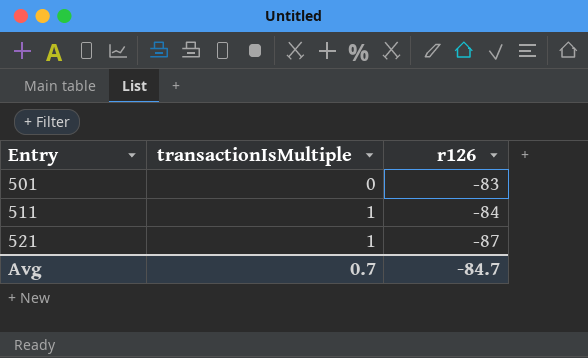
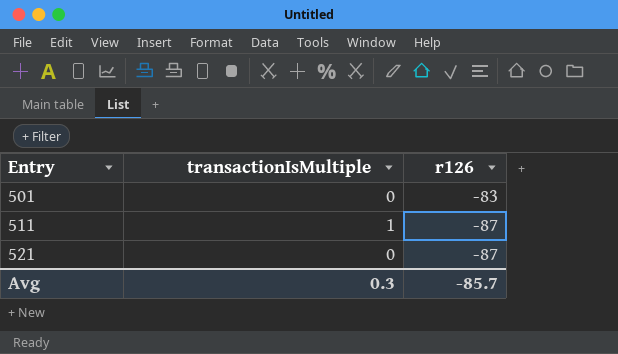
511 | r126: -84 -> -87
521 | transactionIsMultiple: 1 -> 0
Avg | transactionIsMultiple: 0.7 -> 0.3
Avg | r126: -84.7 -> -85.7

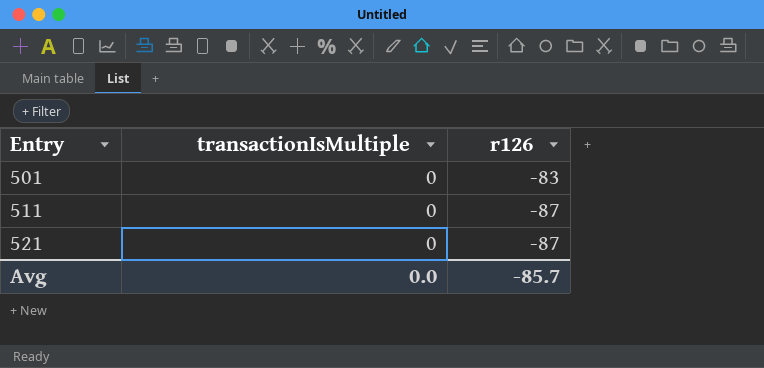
511 | transactionIsMultiple: 1 -> 0
Avg | transactionIsMultiple: 0.3 -> 0.0

